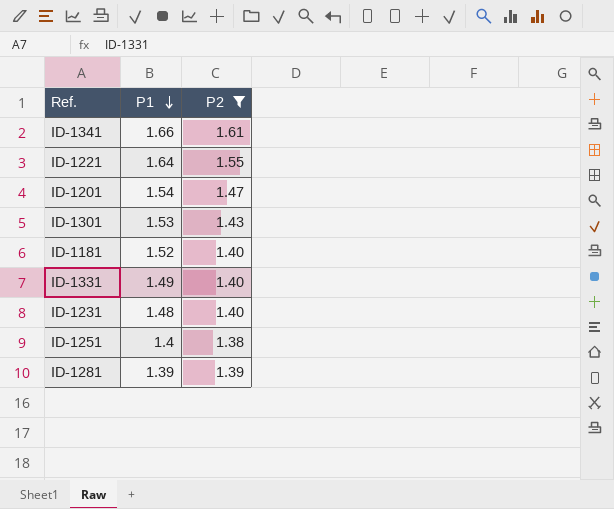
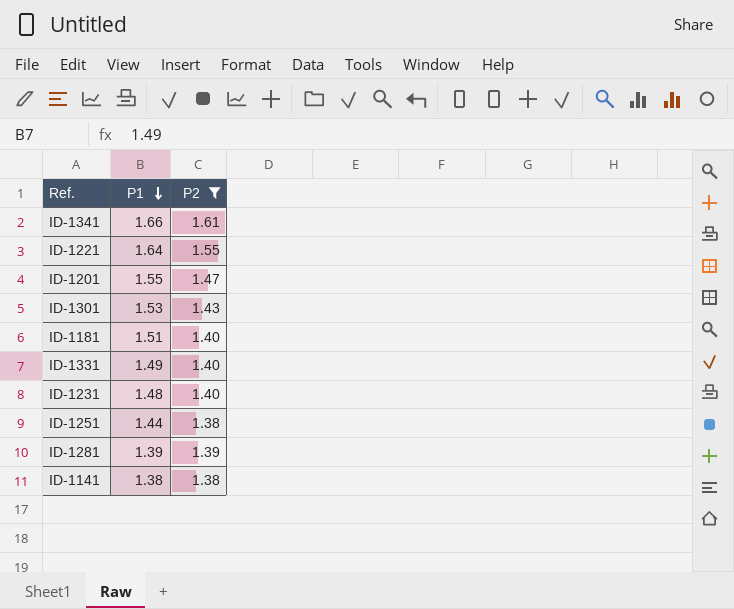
ID-1201 | P1: 1.54 -> 1.55
ID-1181 | P1: 1.52 -> 1.51
ID-1251 | P1: 1.4 -> 1.44
row ID-1141: none -> 1.38 | 1.38

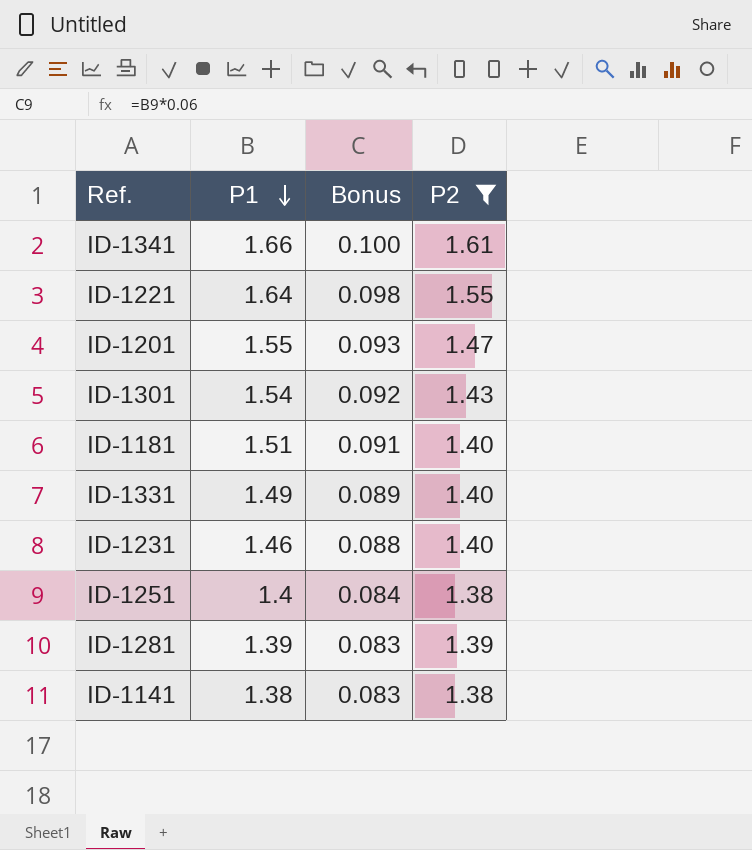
column Bonus | formula: none -> [P1] * 0.06
ID-1301 | P1: 1.53 -> 1.54
ID-1231 | P1: 1.48 -> 1.46
ID-1251 | P1: 1.44 -> 1.4

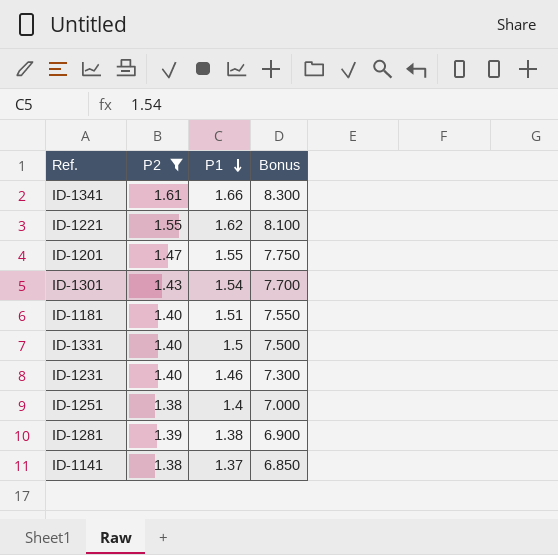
column P2 | position: 4 -> 2
column Bonus | formula: [P1] * 0.06 -> [P1] * 5
ID-1221 | P1: 1.64 -> 1.62
ID-1331 | P1: 1.49 -> 1.5
ID-1281 | P1: 1.39 -> 1.38
ID-1141 | P1: 1.38 -> 1.37

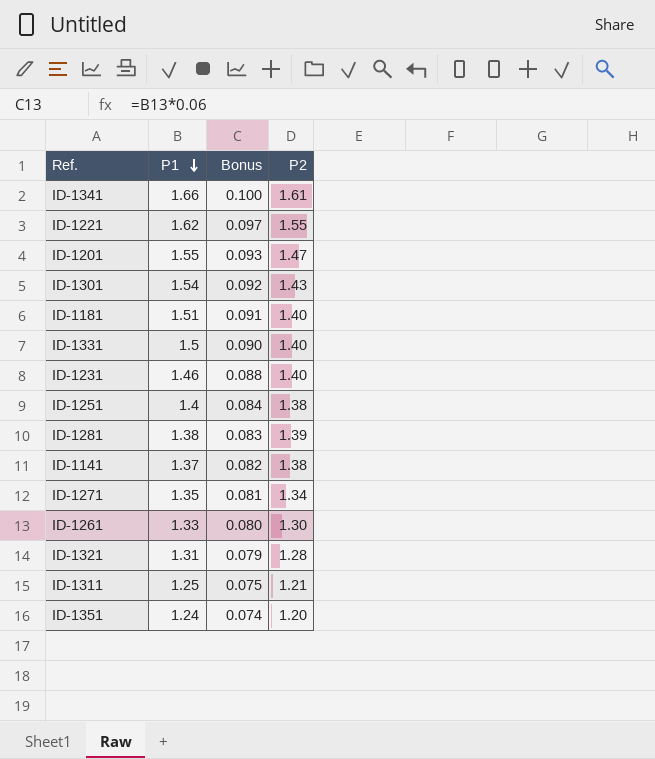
filter: P2 >= 1.38 -> none
column Bonus | formula: [P1] * 5 -> [P1] * 0.06
column P2 | position: 2 -> 4

